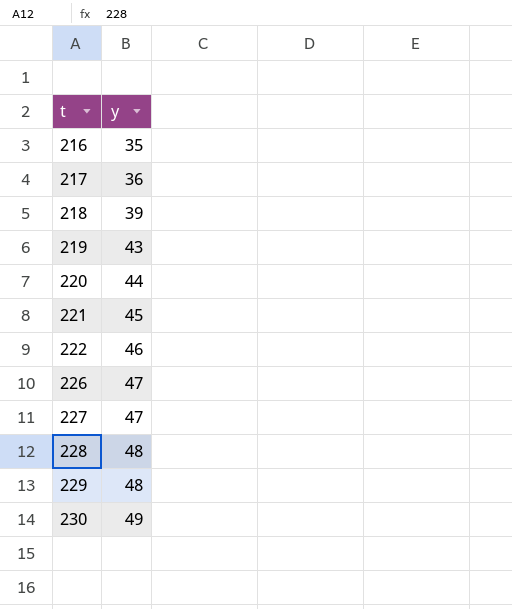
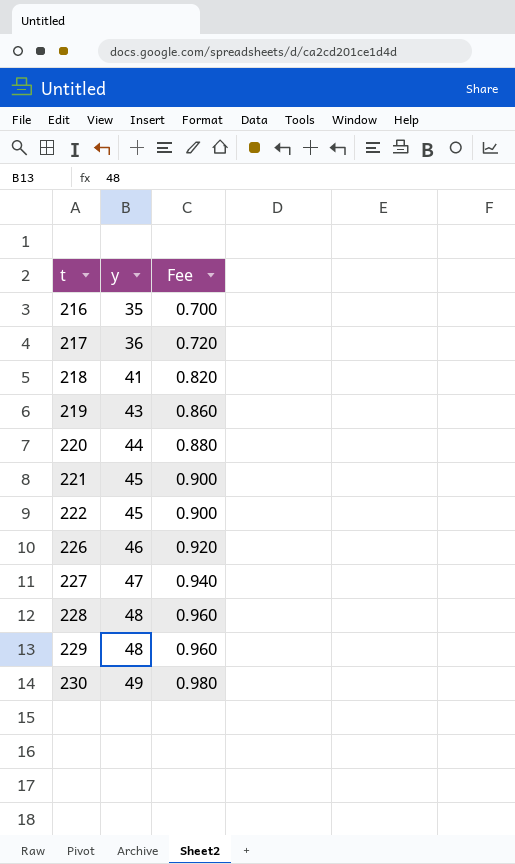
column Fee | formula: none -> [y] * 0.02
218 | y: 39 -> 41
222 | y: 46 -> 45
226 | y: 47 -> 46

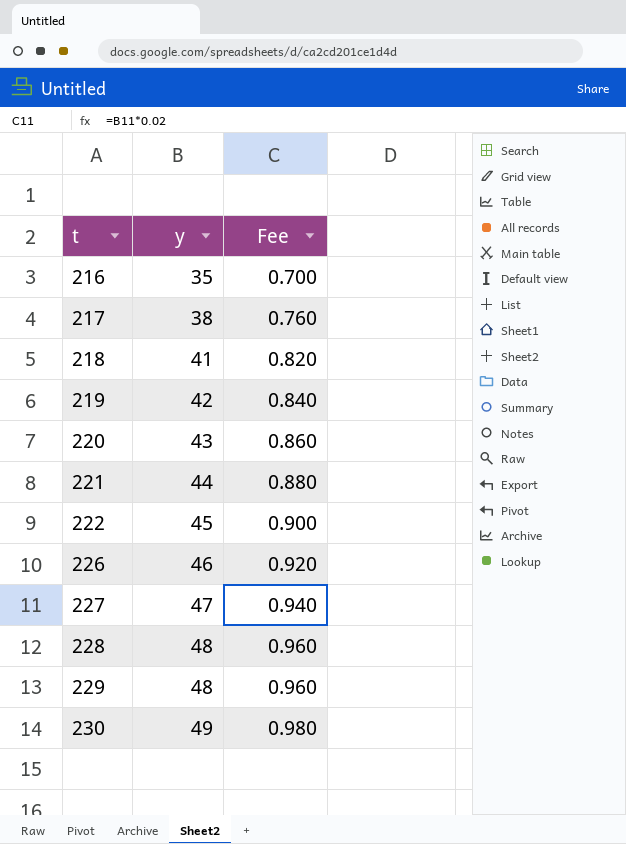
217 | y: 36 -> 38
217 | Fee: 0.720 -> 0.760
219 | y: 43 -> 42
219 | Fee: 0.860 -> 0.840
220 | y: 44 -> 43
220 | Fee: 0.880 -> 0.860
221 | y: 45 -> 44
221 | Fee: 0.900 -> 0.880

